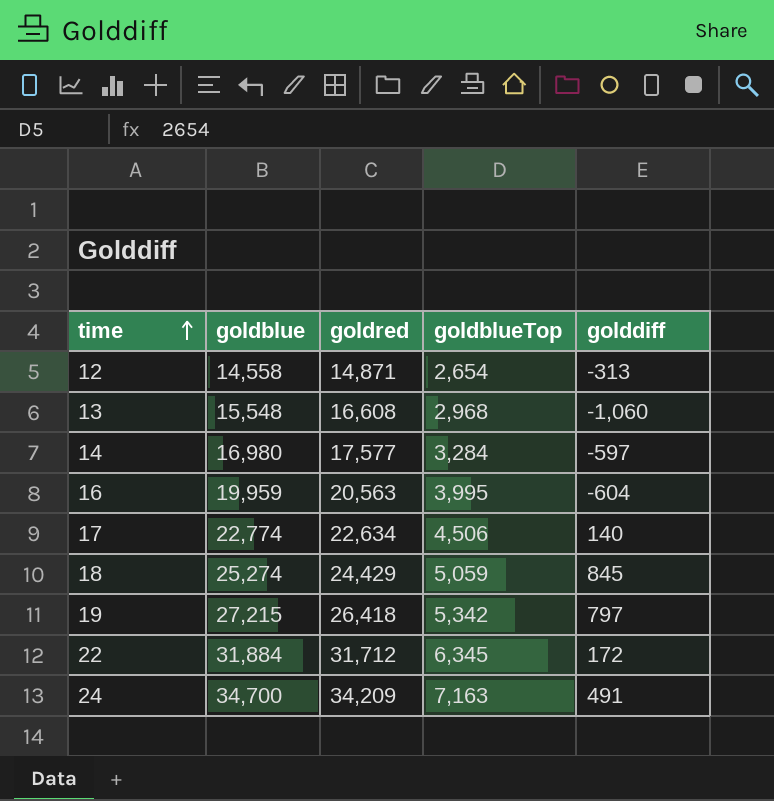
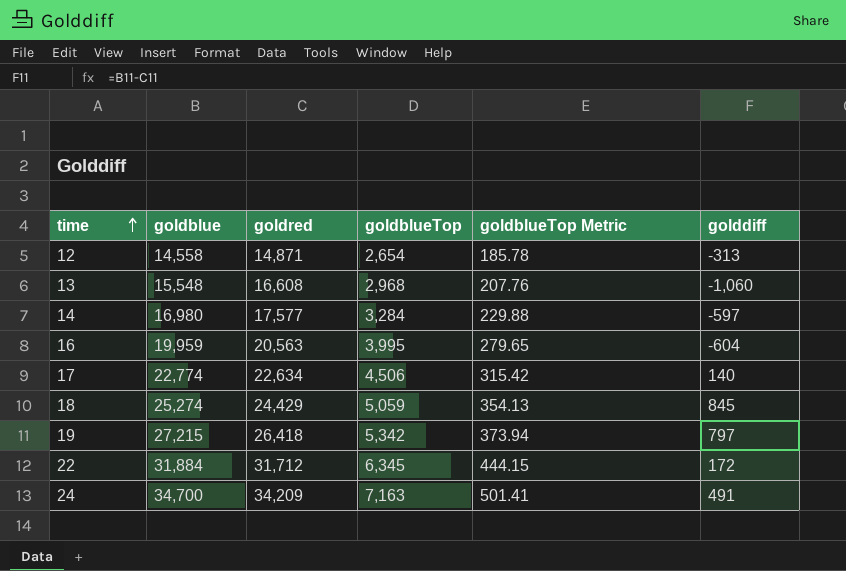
column goldblueTop Metric | formula: none -> [goldblueTop] * 0.07

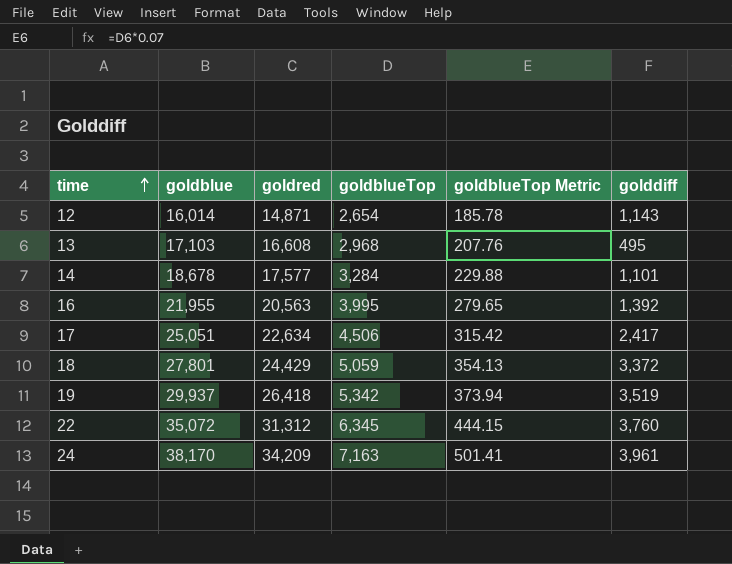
12 | goldblue: 14,558 -> 16,014
12 | golddiff: -313 -> 1,143
13 | goldblue: 15,548 -> 17,103
13 | golddiff: -1,060 -> 495
14 | goldblue: 16,980 -> 18,678
14 | golddiff: -597 -> 1,101
16 | goldblue: 19,959 -> 21,955
16 | golddiff: -604 -> 1,392
17 | goldblue: 22,774 -> 25,051
17 | golddiff: 140 -> 2,417
18 | goldblue: 25,274 -> 27,801
18 | golddiff: 845 -> 3,372
19 | goldblue: 27,215 -> 29,937
19 | golddiff: 797 -> 3,519
22 | goldblue: 31,884 -> 35,072
22 | goldred: 31,712 -> 31,312
22 | golddiff: 172 -> 3,760
24 | goldblue: 34,700 -> 38,170
24 | golddiff: 491 -> 3,961

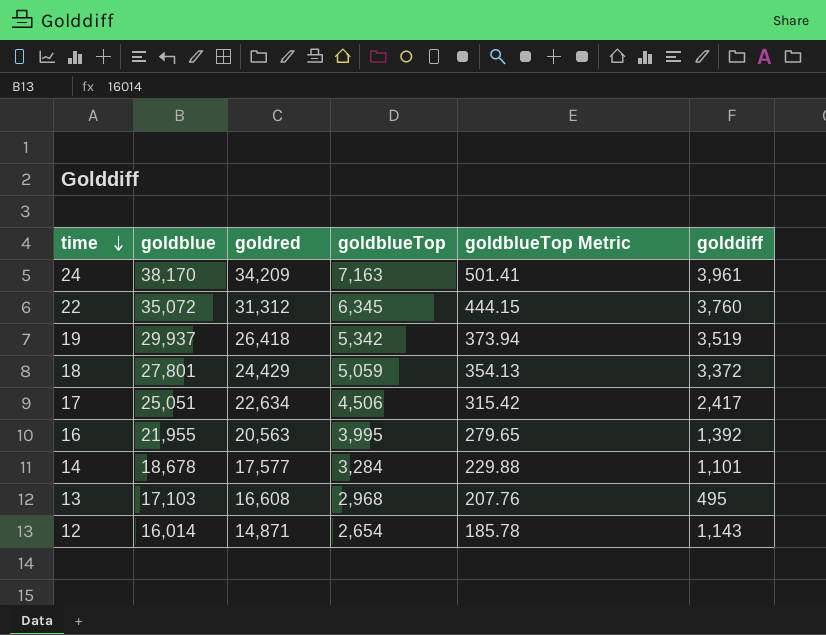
row order: time ascending -> time descending

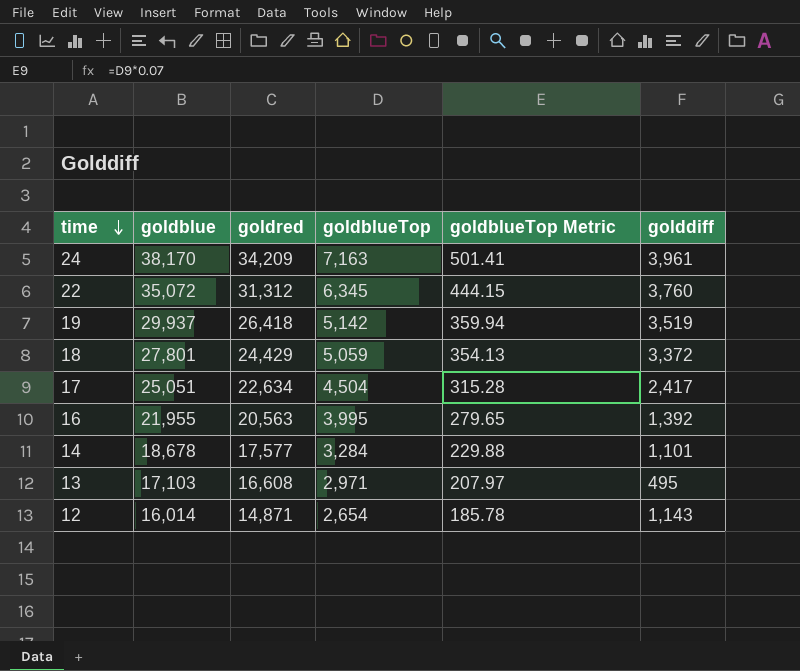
19 | goldblueTop: 5,342 -> 5,142
19 | goldblueTop Metric: 373.94 -> 359.94
17 | goldblueTop: 4,506 -> 4,504
17 | goldblueTop Metric: 315.42 -> 315.28
13 | goldblueTop: 2,968 -> 2,971
13 | goldblueTop Metric: 207.76 -> 207.97

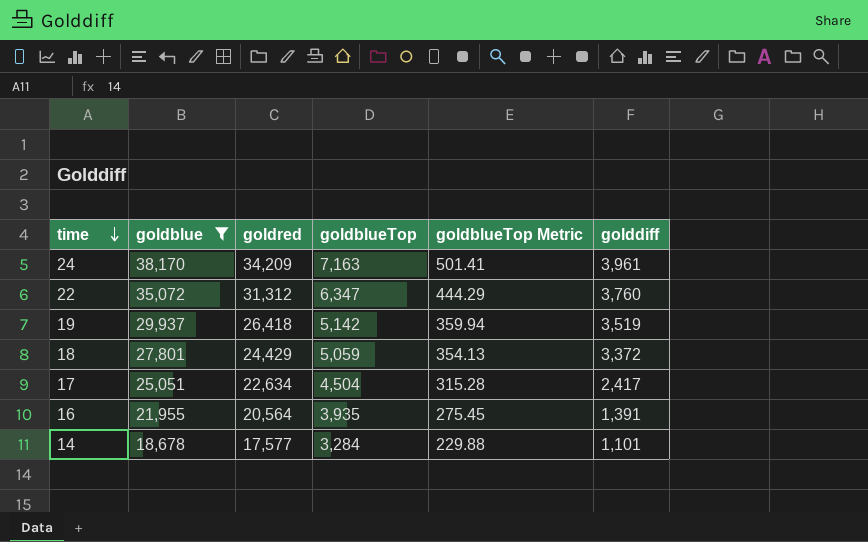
filter: none -> goldblue >= 18,678
22 | goldblueTop: 6,345 -> 6,347
22 | goldblueTop Metric: 444.15 -> 444.29
16 | goldred: 20,563 -> 20,564
16 | goldblueTop: 3,995 -> 3,935
16 | goldblueTop Metric: 279.65 -> 275.45
16 | golddiff: 1,392 -> 1,391

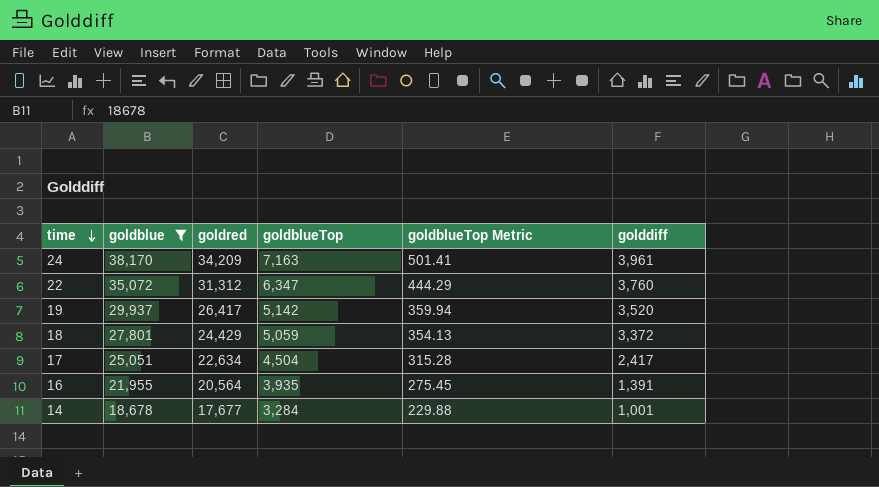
19 | goldred: 26,418 -> 26,417
19 | golddiff: 3,519 -> 3,520
14 | goldred: 17,577 -> 17,677
14 | golddiff: 1,101 -> 1,001

